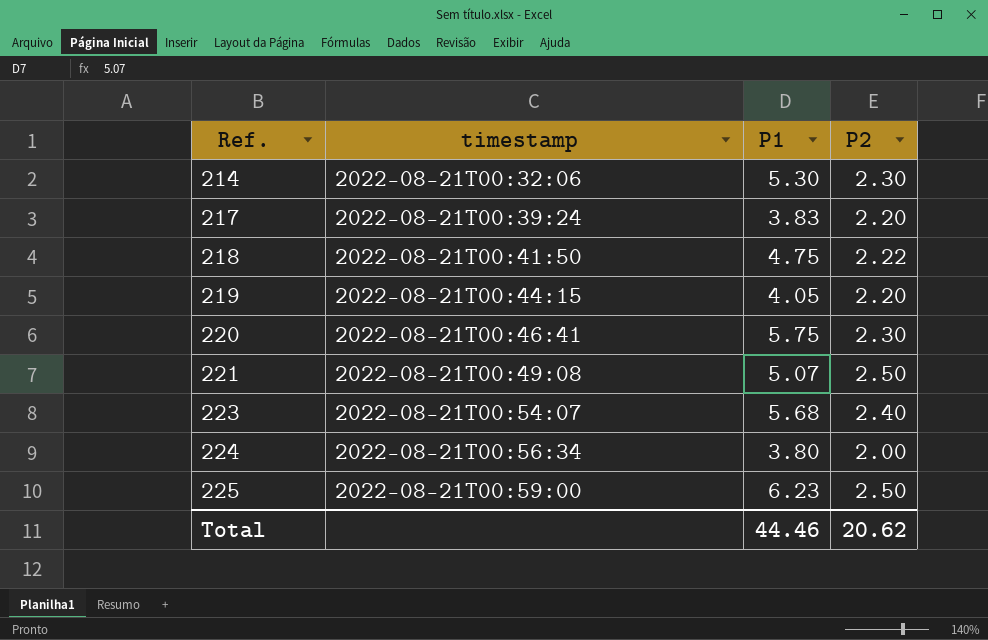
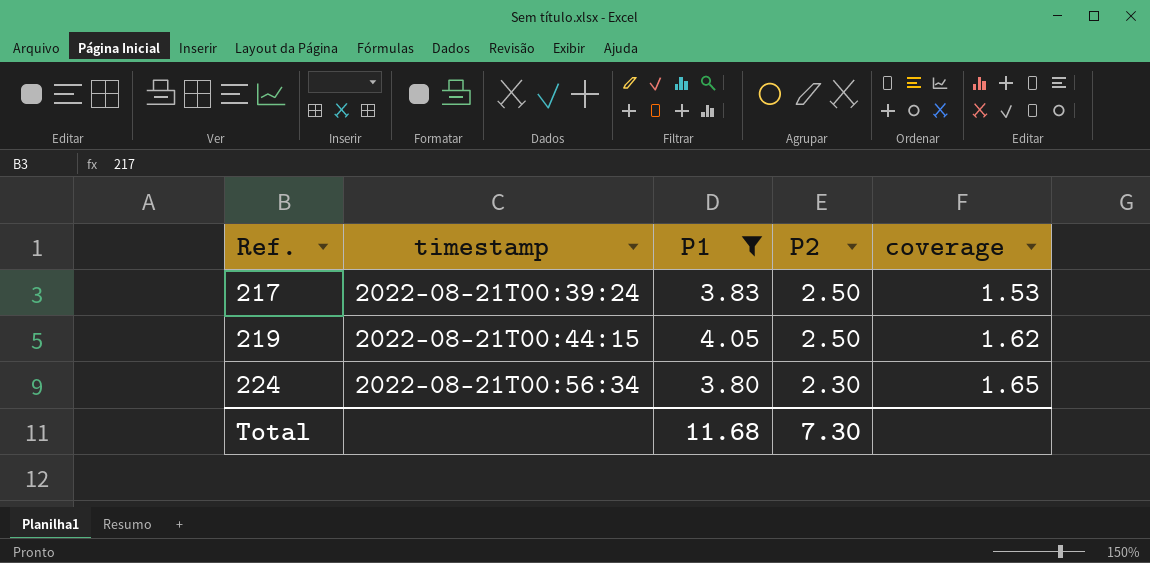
filter: none -> P1 <= 4.05
column coverage | formula: none -> [P1] / [P2]
217 | P2: 2.20 -> 2.50
219 | P2: 2.20 -> 2.50
224 | P2: 2.00 -> 2.30
Total | P1: 44.46 -> 11.68
Total | P2: 20.62 -> 7.30

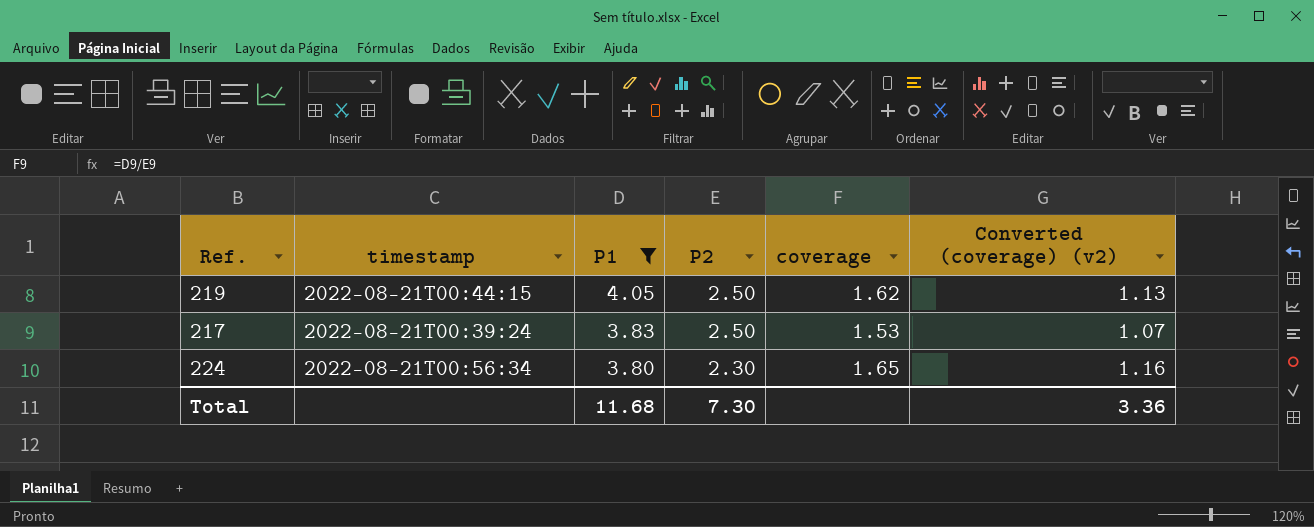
row order: Ref. ascending -> P1 descending
column Converted (coverage) (v2) | formula: none -> [coverage] * 0.7

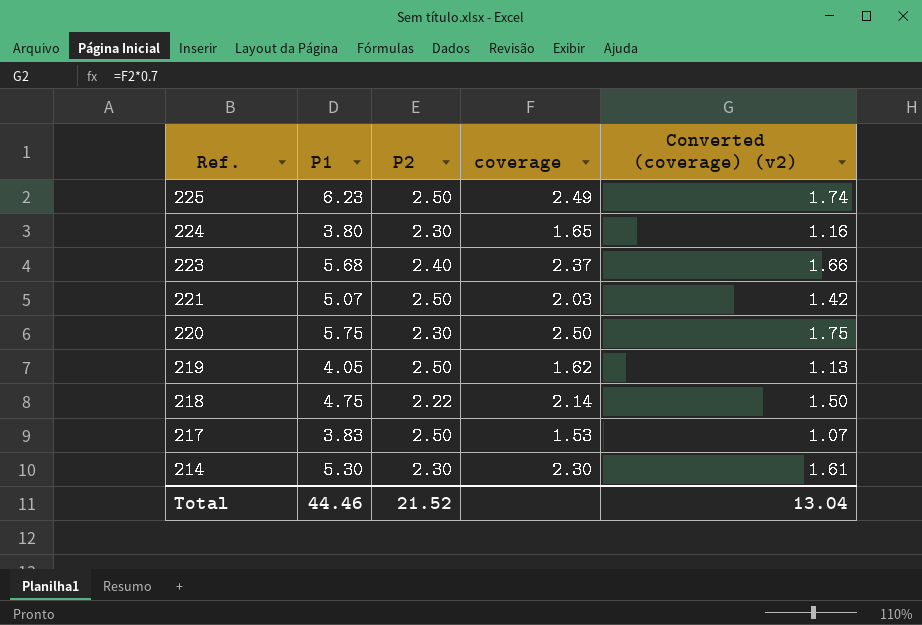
filter: P1 <= 4.05 -> none
row order: P1 descending -> Ref. descending
column timestamp | position: 2 -> none
Total | P1: 11.68 -> 44.46
Total | P2: 7.30 -> 21.52
Total | Converted (coverage) (v2): 3.36 -> 13.04

